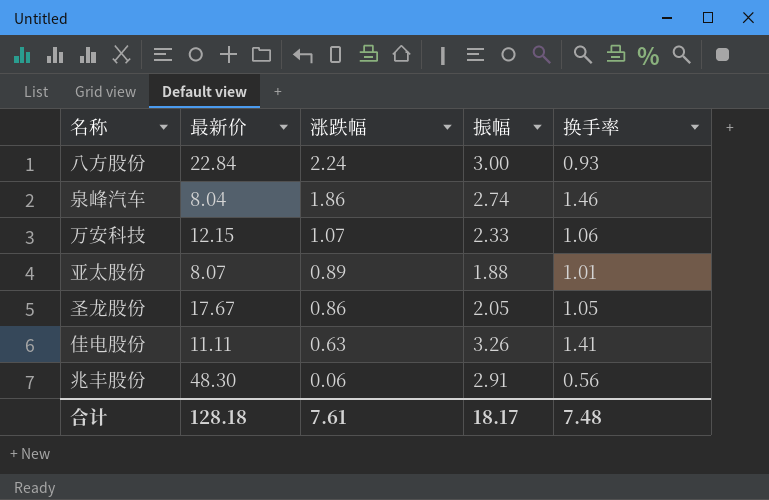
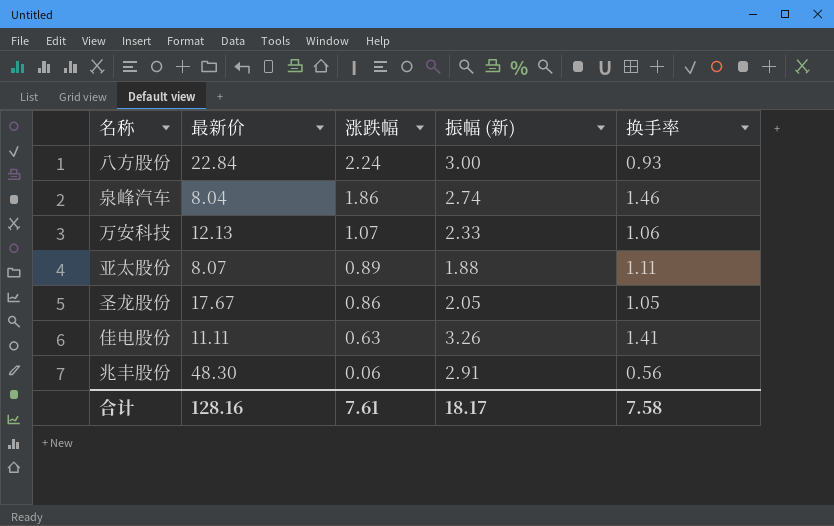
column name: 振幅 -> 振幅 (新)
万安科技 | 最新价: 12.15 -> 12.13
亚太股份 | 换手率: 1.01 -> 1.11
合计 | 最新价: 128.18 -> 128.16
合计 | 换手率: 7.48 -> 7.58

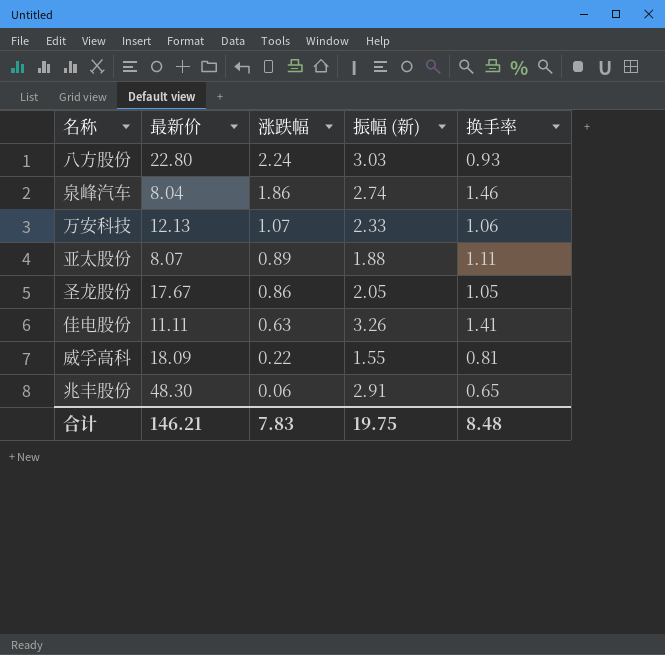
八方股份 | 最新价: 22.84 -> 22.80
八方股份 | 振幅 (新): 3.00 -> 3.03
row 威孚高科: none -> 18.09 | 0.22 | 1.55 | 0.81
兆丰股份 | 换手率: 0.56 -> 0.65
合计 | 最新价: 128.16 -> 146.21
合计 | 涨跌幅: 7.61 -> 7.83
合计 | 振幅 (新): 18.17 -> 19.75
合计 | 换手率: 7.58 -> 8.48

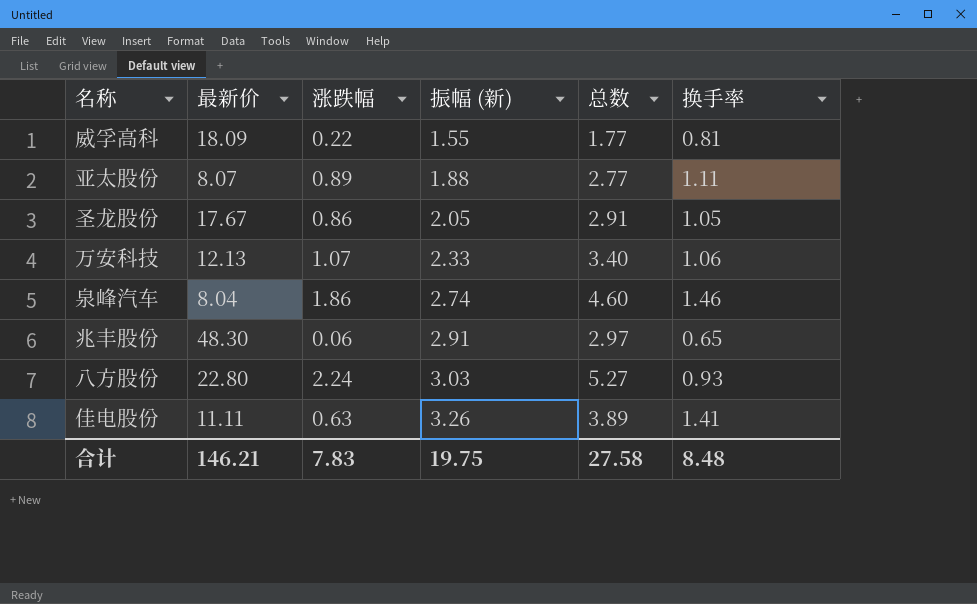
row order: 涨跌幅 descending -> 振幅 (新) ascending
column 总数 | formula: none -> [涨跌幅] + [振幅 (新)]

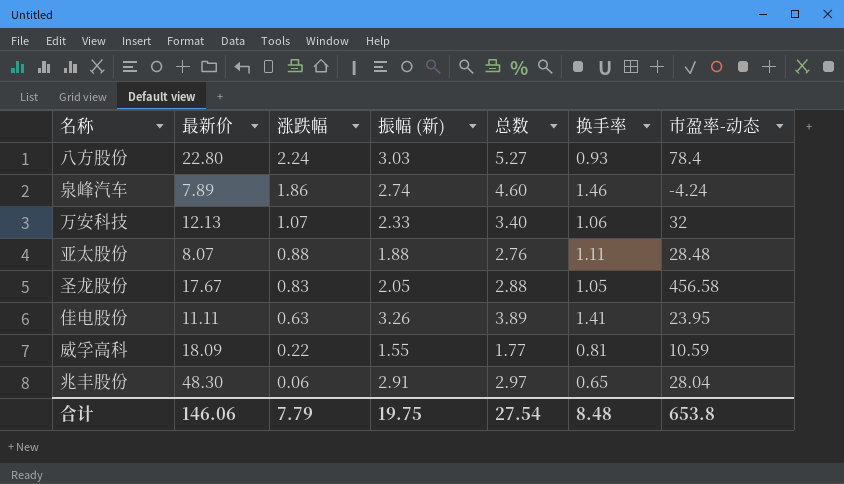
row order: 振幅 (新) ascending -> 涨跌幅 descending
column 市盈率-动态 | position: none -> 7
泉峰汽车 | 最新价: 8.04 -> 7.89
亚太股份 | 涨跌幅: 0.89 -> 0.88
亚太股份 | 总数: 2.77 -> 2.76
圣龙股份 | 涨跌幅: 0.86 -> 0.83
圣龙股份 | 总数: 2.91 -> 2.88
合计 | 最新价: 146.21 -> 146.06
合计 | 涨跌幅: 7.83 -> 7.79
合计 | 总数: 27.58 -> 27.54

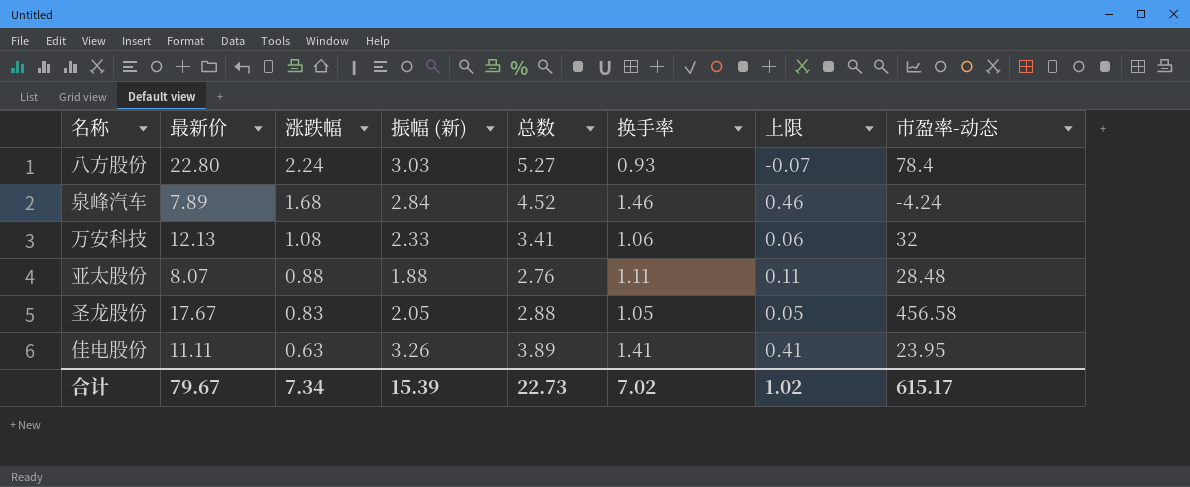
column 上限 | formula: none -> [换手率] - 1
row 威孚高科: 18.09 | 0.22 | 1.55 | 1.77 | 0.81 | 10.59 -> none
row 兆丰股份: 48.30 | 0.06 | 2.91 | 2.97 | 0.65 | 28.04 -> none
泉峰汽车 | 涨跌幅: 1.86 -> 1.68
泉峰汽车 | 振幅 (新): 2.74 -> 2.84
泉峰汽车 | 总数: 4.60 -> 4.52
万安科技 | 涨跌幅: 1.07 -> 1.08
万安科技 | 总数: 3.40 -> 3.41
合计 | 最新价: 146.06 -> 79.67
合计 | 涨跌幅: 7.79 -> 7.34
合计 | 振幅 (新): 19.75 -> 15.39
合计 | 总数: 27.54 -> 22.73
合计 | 换手率: 8.48 -> 7.02
合计 | 市盈率-动态: 653.8 -> 615.17

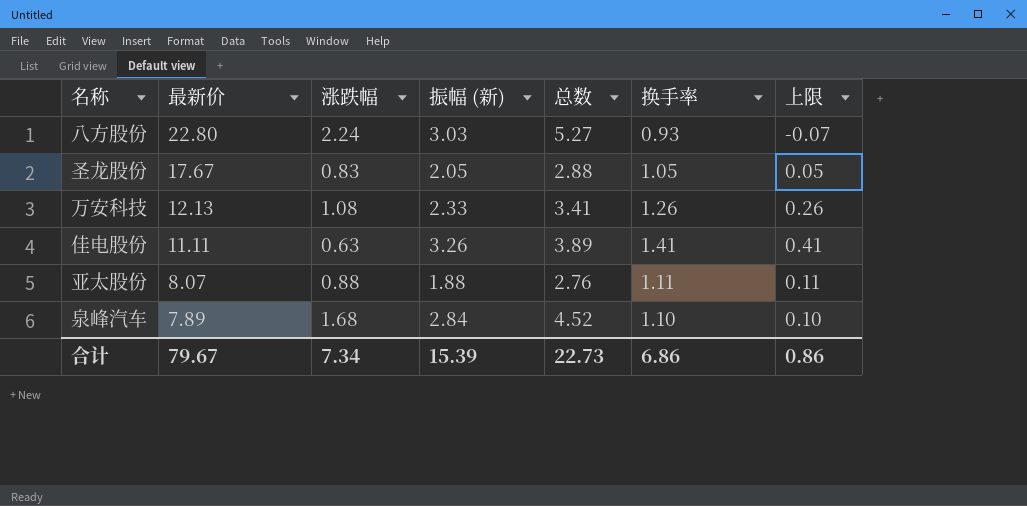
row order: 涨跌幅 descending -> 最新价 descending
column 市盈率-动态 | position: 8 -> none
万安科技 | 换手率: 1.06 -> 1.26
万安科技 | 上限: 0.06 -> 0.26
泉峰汽车 | 换手率: 1.46 -> 1.10
泉峰汽车 | 上限: 0.46 -> 0.10
合计 | 换手率: 7.02 -> 6.86
合计 | 上限: 1.02 -> 0.86

